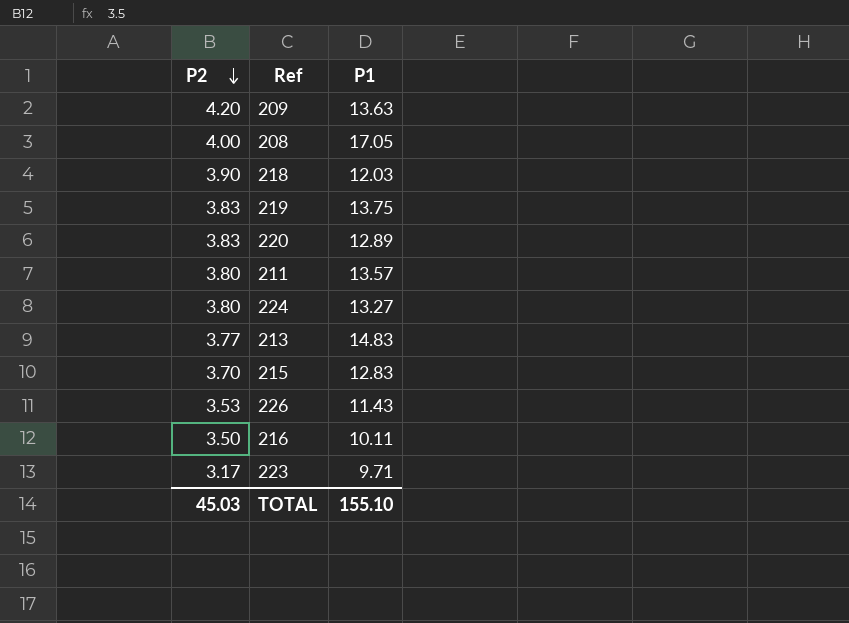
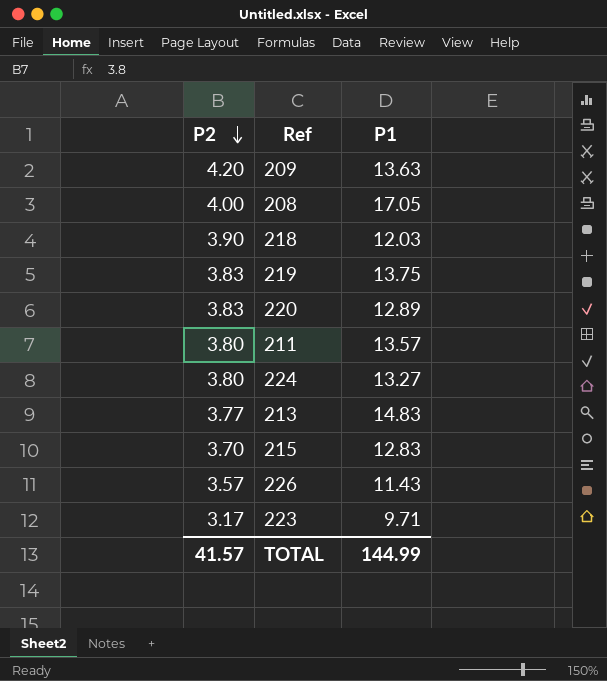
row 216: 3.50 | 10.11 -> none
226 | P2: 3.53 -> 3.57
TOTAL | P2: 45.03 -> 41.57
TOTAL | P1: 155.10 -> 144.99

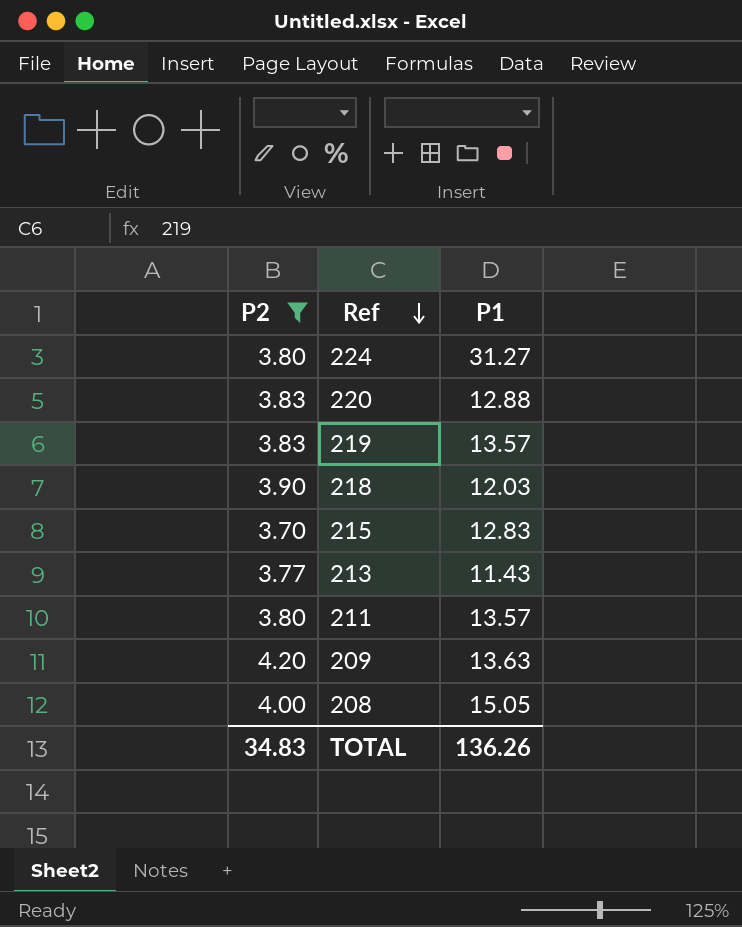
filter: none -> P2 >= 3.70
row order: P2 descending -> Ref descending
224 | P1: 13.27 -> 31.27
220 | P1: 12.89 -> 12.88
219 | P1: 13.75 -> 13.57
213 | P1: 14.83 -> 11.43
208 | P1: 17.05 -> 15.05
TOTAL | P2: 41.57 -> 34.83
TOTAL | P1: 144.99 -> 136.26

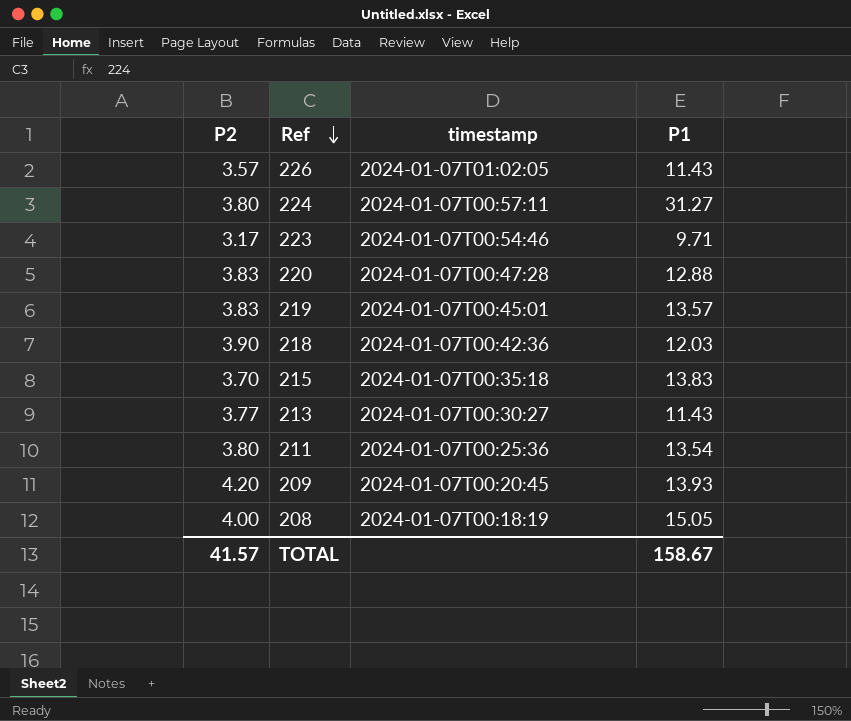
filter: P2 >= 3.70 -> none
column timestamp | position: none -> 3
215 | P1: 12.83 -> 13.83
211 | P1: 13.57 -> 13.54
209 | P1: 13.63 -> 13.93
TOTAL | P2: 34.83 -> 41.57
TOTAL | P1: 136.26 -> 158.67

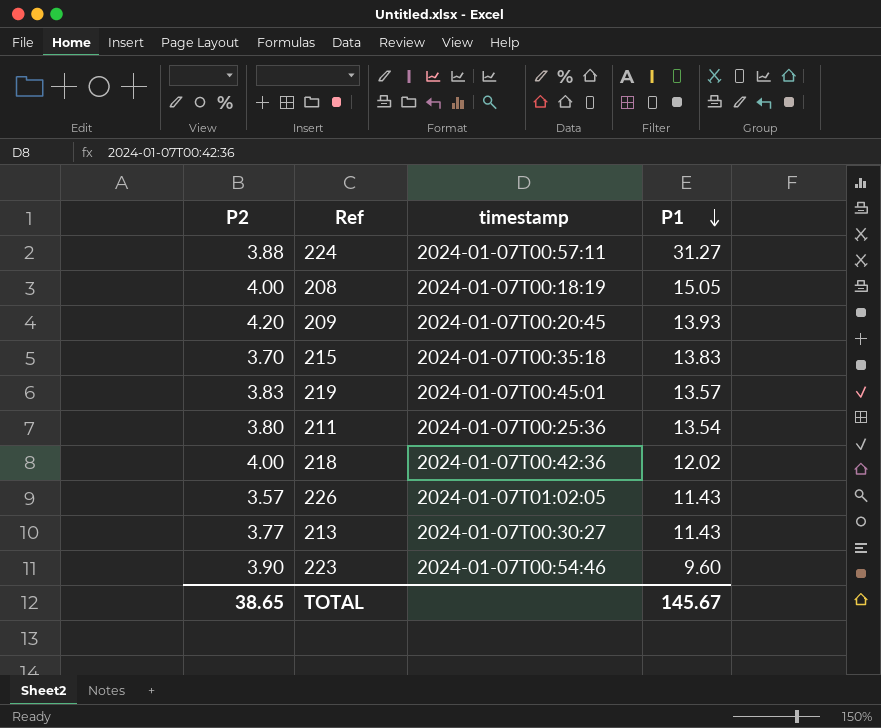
row order: Ref descending -> P1 descending
row 220: 3.83 | 2024-01-07T00:47:28 | 12.88 -> none
224 | P2: 3.80 -> 3.88
218 | P2: 3.90 -> 4.00
218 | P1: 12.03 -> 12.02
223 | P2: 3.17 -> 3.90
223 | P1: 9.71 -> 9.60
TOTAL | P2: 41.57 -> 38.65
TOTAL | P1: 158.67 -> 145.67

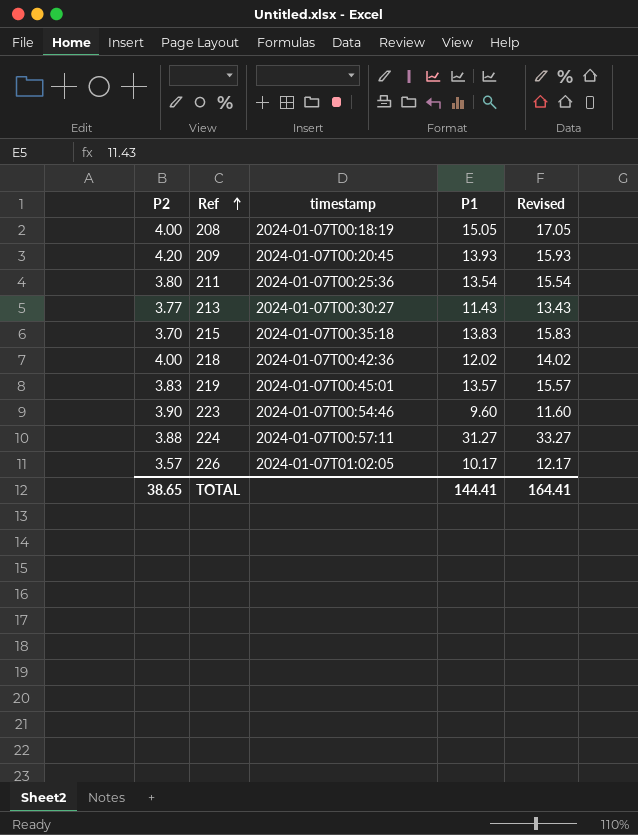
row order: P1 descending -> Ref ascending
column Revised | formula: none -> [P1] + 2
226 | P1: 11.43 -> 10.17
TOTAL | P1: 145.67 -> 144.41

